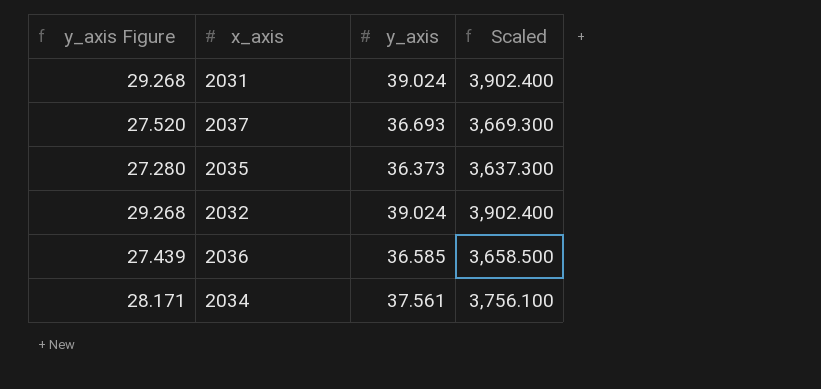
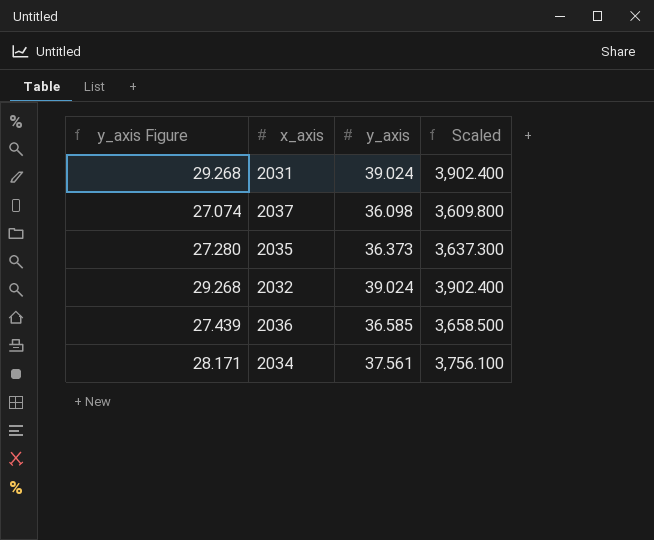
2037 | y_axis Figure: 27.520 -> 27.074
2037 | y_axis: 36.693 -> 36.098
2037 | Scaled: 3,669.300 -> 3,609.800

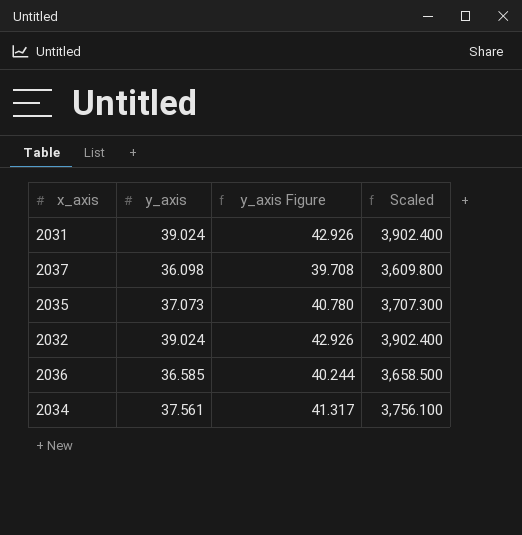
column y_axis Figure | formula: [y_axis] * 0.75 -> [y_axis] * 1.1
column y_axis Figure | position: 1 -> 3
2035 | y_axis: 36.373 -> 37.073
2035 | Scaled: 3,637.300 -> 3,707.300

